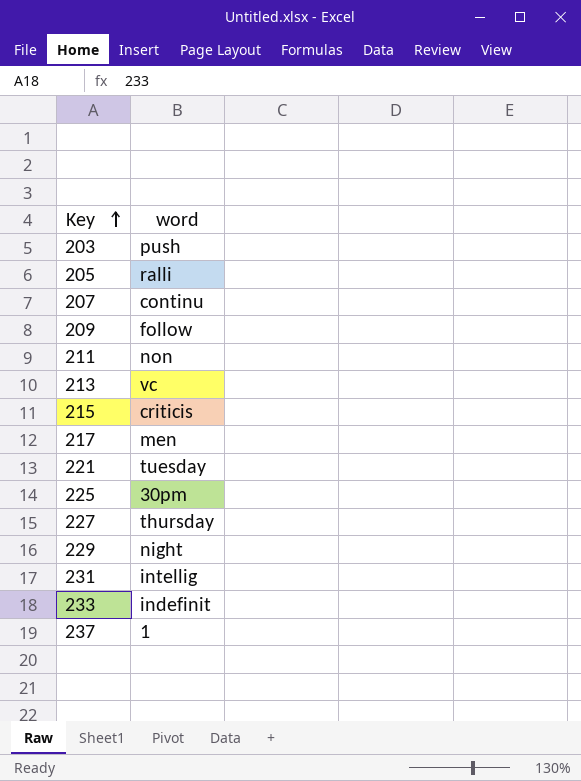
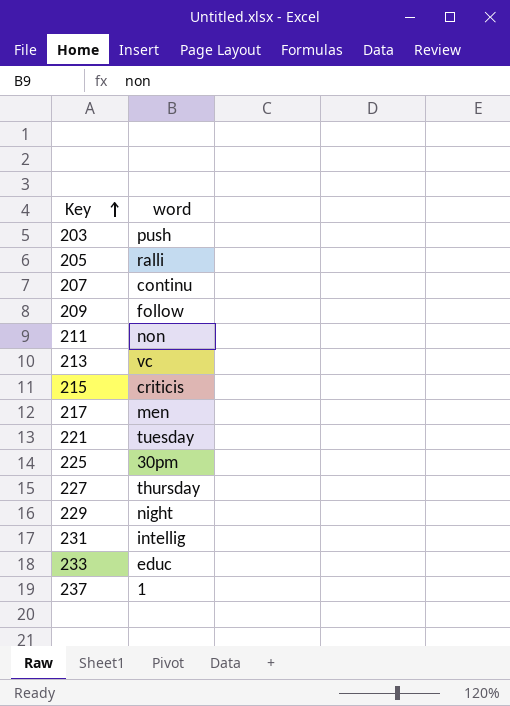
233 | word: indefinit -> educ

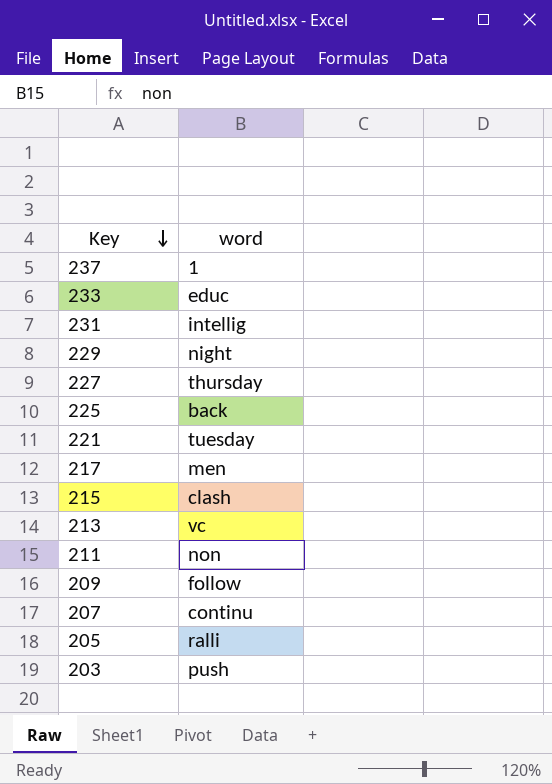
row order: Key ascending -> Key descending
225 | word: 30pm -> back
215 | word: criticis -> clash

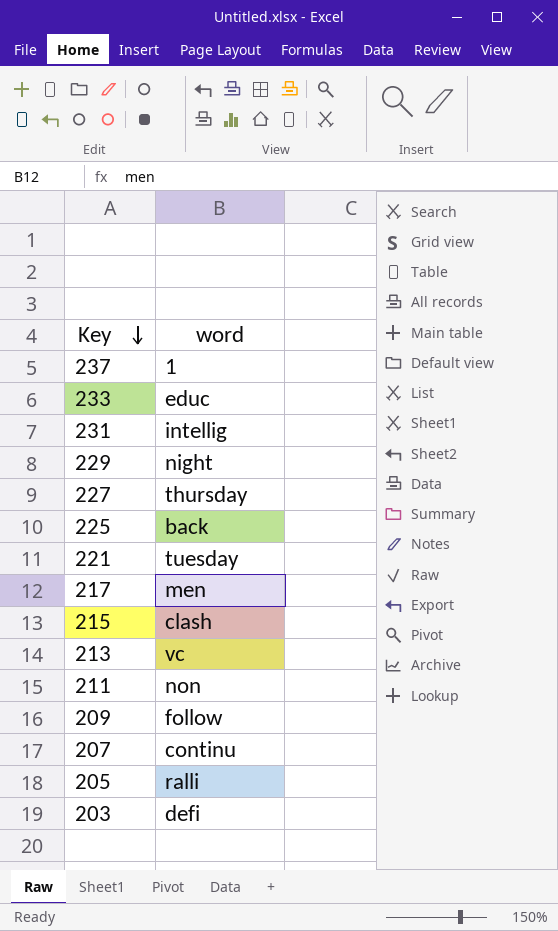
203 | word: push -> defi

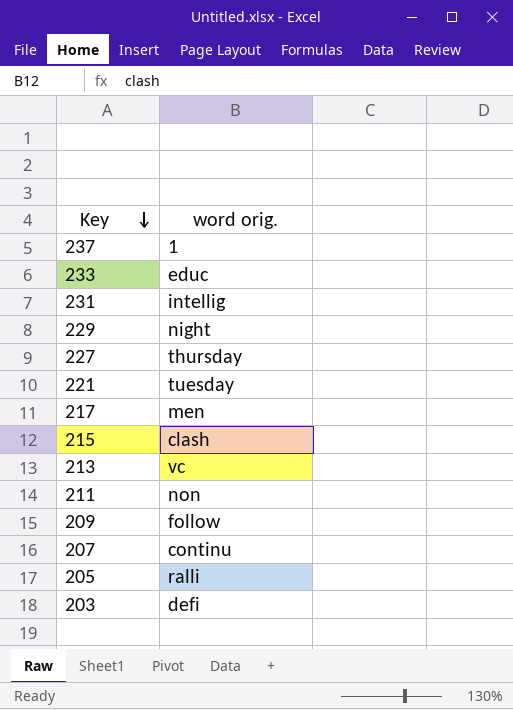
column name: word -> word orig.
row 225: back -> none

